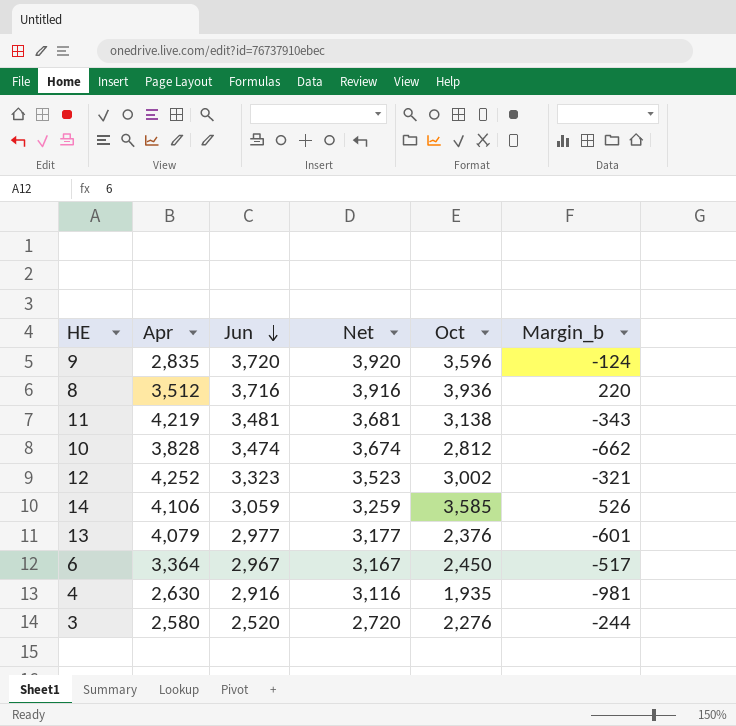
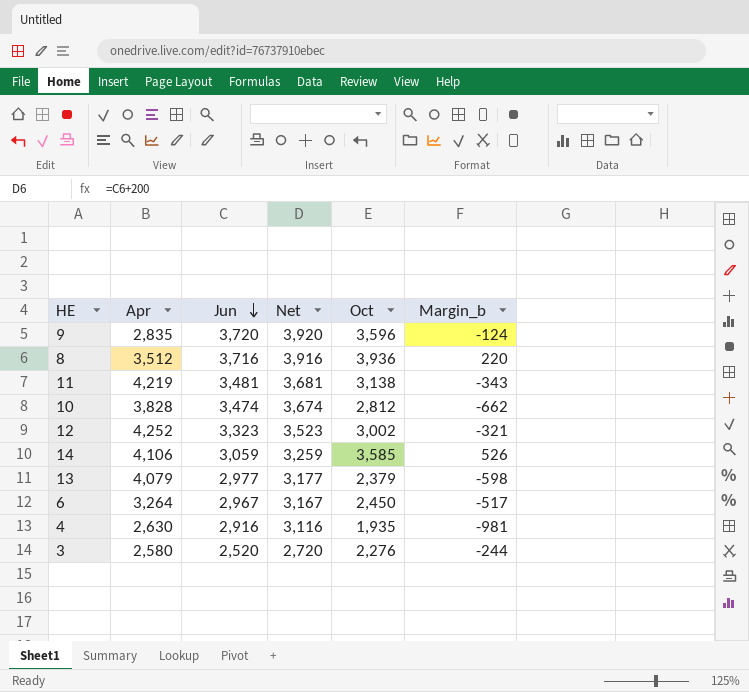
13 | Oct: 2,376 -> 2,379
13 | Margin_b: -601 -> -598
6 | Apr: 3,364 -> 3,264

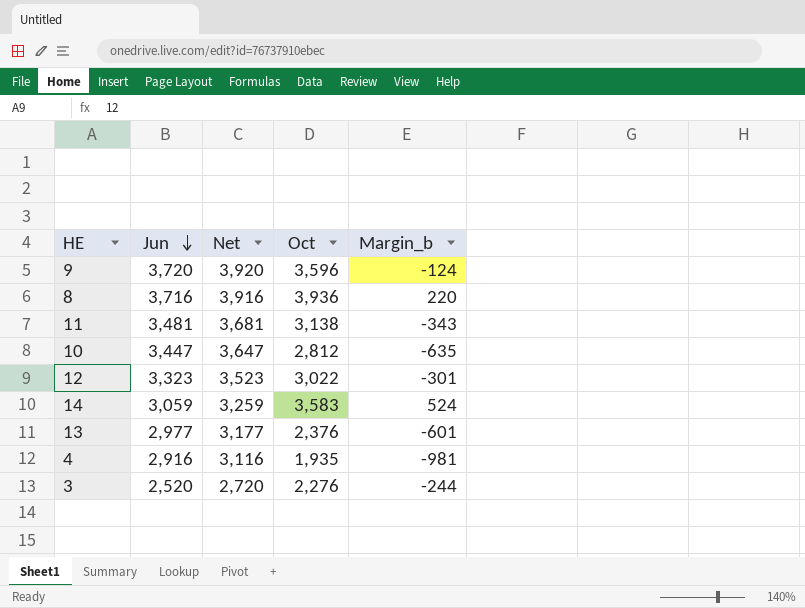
column Apr | position: 2 -> none
row 6: 3,264 | 2,967 | 3,167 | 2,450 | -517 -> none
10 | Jun: 3,474 -> 3,447
10 | Net: 3,674 -> 3,647
10 | Margin_b: -662 -> -635
12 | Oct: 3,002 -> 3,022
12 | Margin_b: -321 -> -301
14 | Oct: 3,585 -> 3,583
14 | Margin_b: 526 -> 524
13 | Oct: 2,379 -> 2,376
13 | Margin_b: -598 -> -601

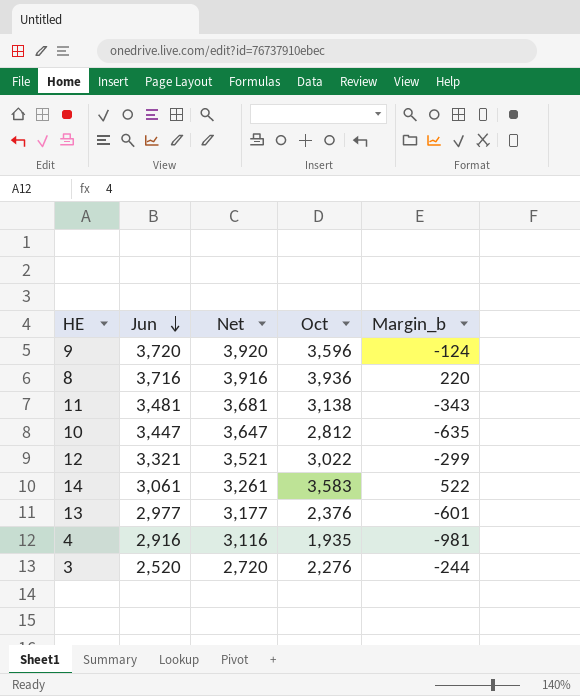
12 | Jun: 3,323 -> 3,321
12 | Net: 3,523 -> 3,521
12 | Margin_b: -301 -> -299
14 | Jun: 3,059 -> 3,061
14 | Net: 3,259 -> 3,261
14 | Margin_b: 524 -> 522

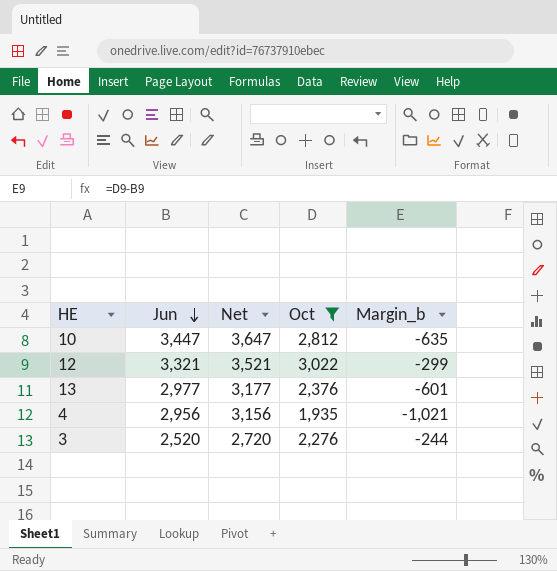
filter: none -> Oct <= 3,022
4 | Jun: 2,916 -> 2,956
4 | Net: 3,116 -> 3,156
4 | Margin_b: -981 -> -1,021

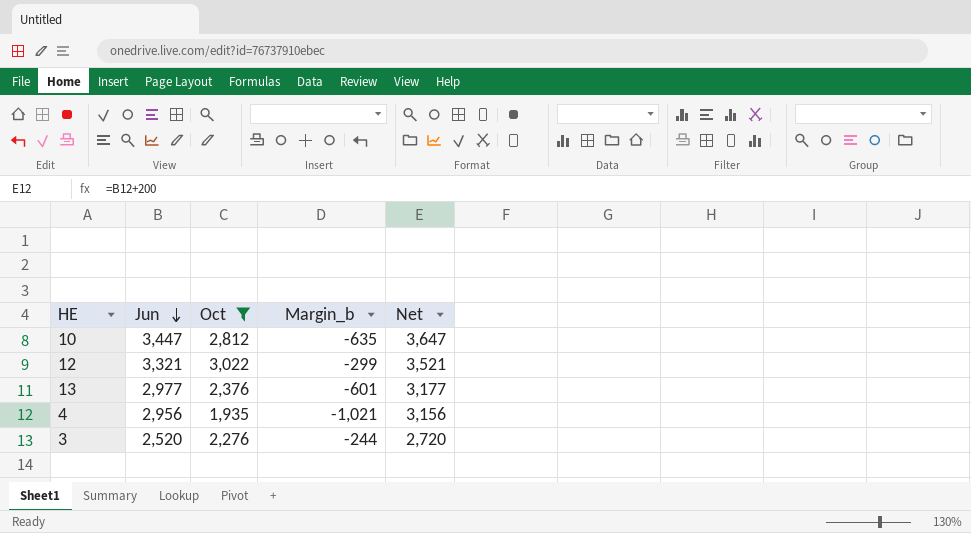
column Net | position: 3 -> 5

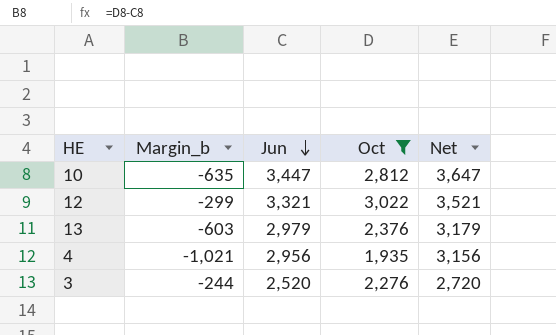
column Margin_b | position: 4 -> 2
13 | Margin_b: -601 -> -603
13 | Jun: 2,977 -> 2,979
13 | Net: 3,177 -> 3,179

